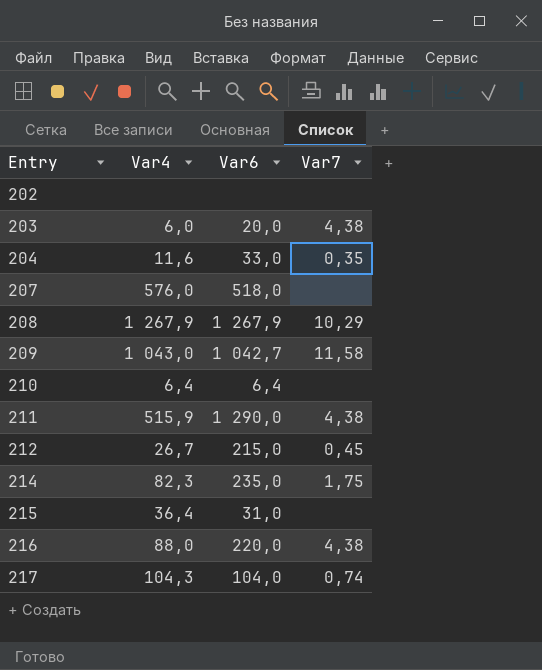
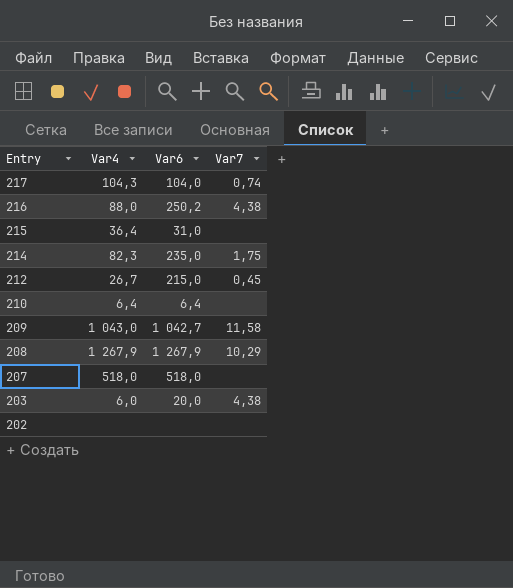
row order: Entry ascending -> Entry descending
row 204: 11,6 | 33,0 | 0,35 -> none
row 211: 515,9 | 1 290,0 | 4,38 -> none
216 | Var6: 220,0 -> 250,2
207 | Var4: 576,0 -> 518,0

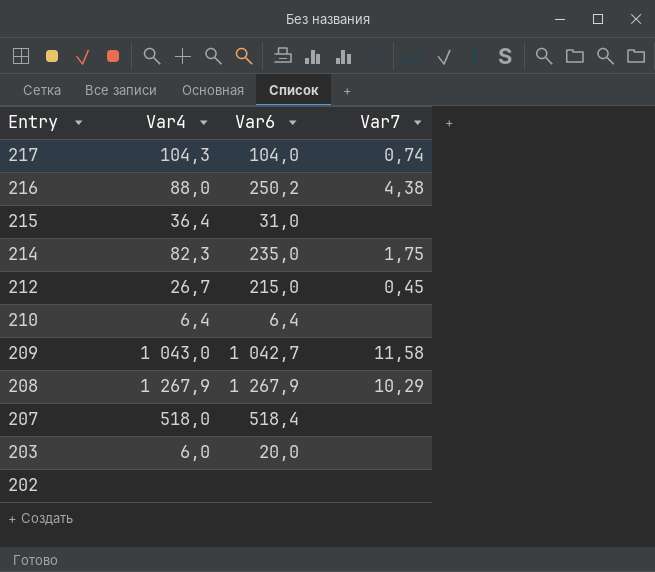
207 | Var6: 518,0 -> 518,4
203 | Var7: 4,38 -> none

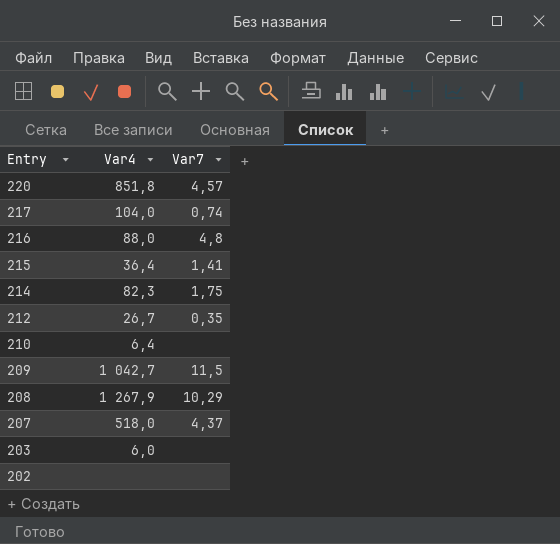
column Var6 | position: 3 -> none
row 220: none -> 851,8 | 4,57
217 | Var4: 104,3 -> 104,0
216 | Var7: 4,38 -> 4,8
215 | Var7: none -> 1,41
212 | Var7: 0,45 -> 0,35
209 | Var4: 1 043,0 -> 1 042,7
209 | Var7: 11,58 -> 11,5
207 | Var7: none -> 4,37

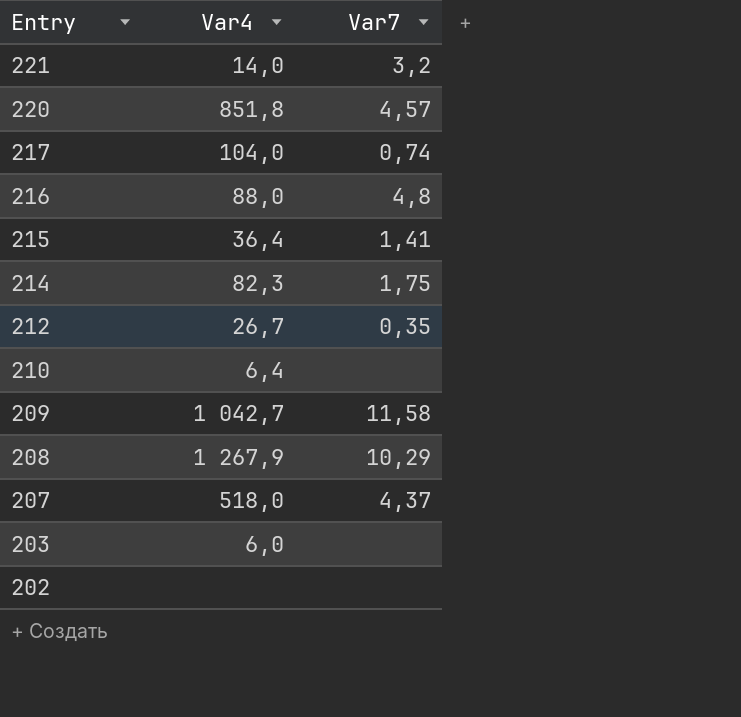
row 221: none -> 14,0 | 3,2
209 | Var7: 11,5 -> 11,58

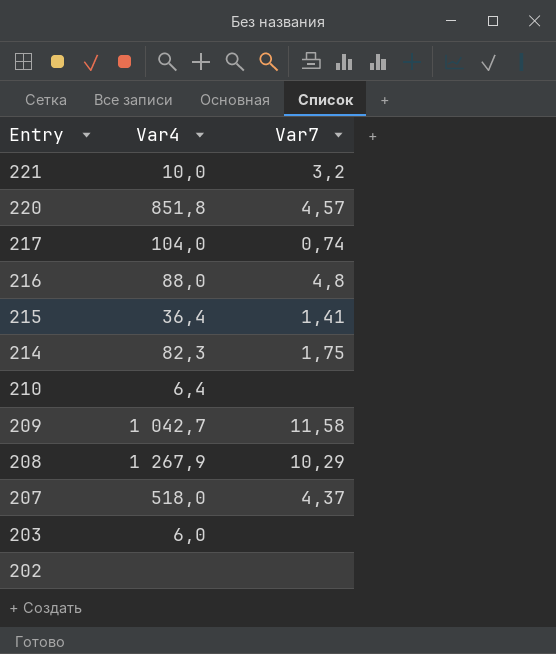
row 212: 26,7 | 0,35 -> none
221 | Var4: 14,0 -> 10,0

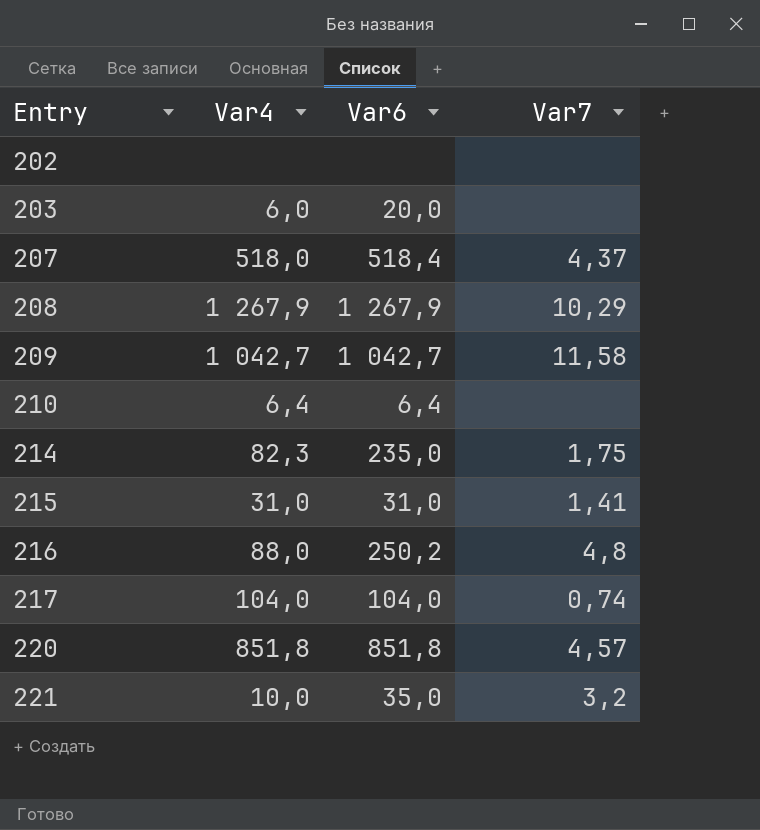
row order: Entry descending -> Entry ascending
column Var6 | position: none -> 3
215 | Var4: 36,4 -> 31,0

